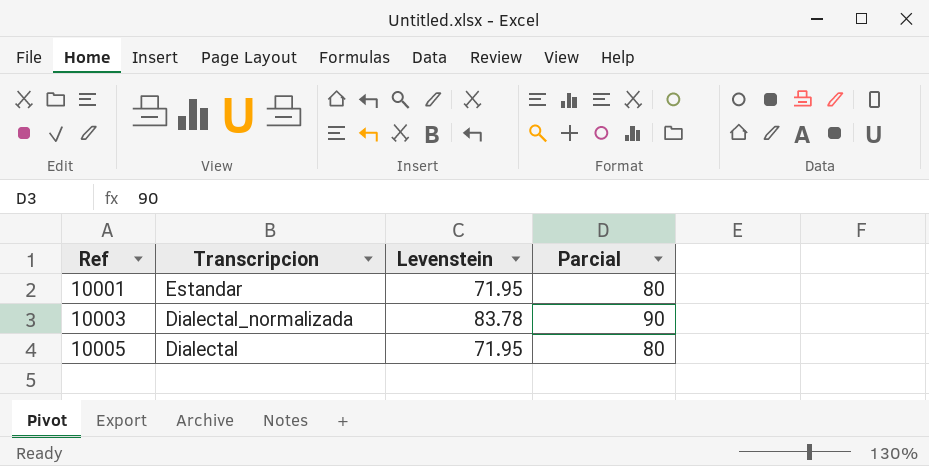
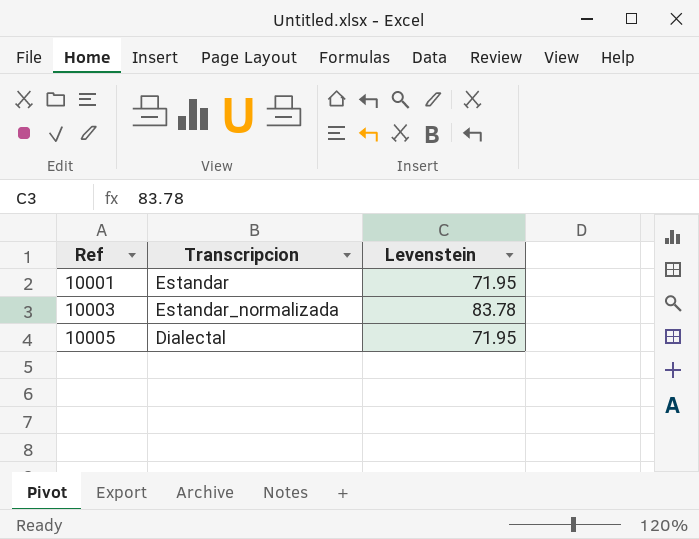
column Parcial | position: 4 -> none
10003 | Transcripcion: Dialectal_normalizada -> Estandar_normalizada

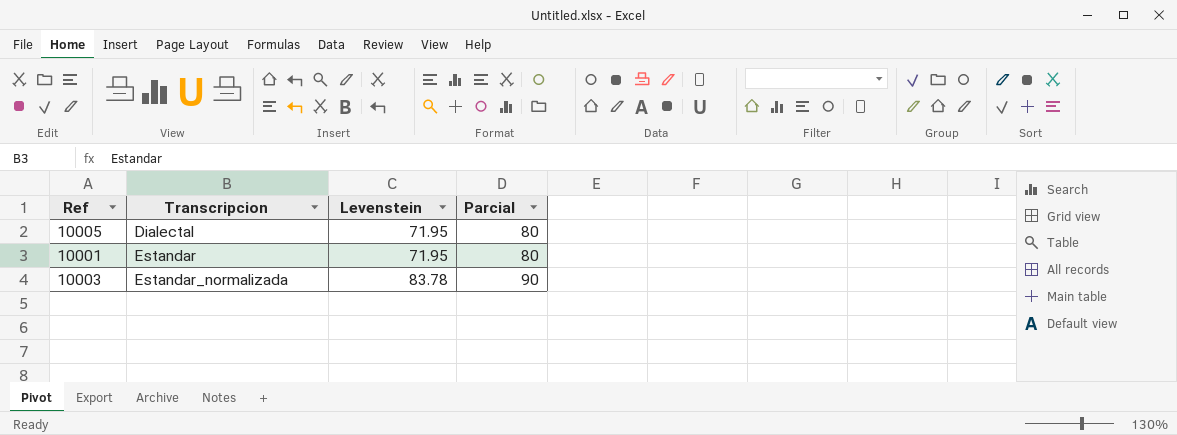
row order: Ref ascending -> Transcripcion ascending
column Parcial | position: none -> 4

